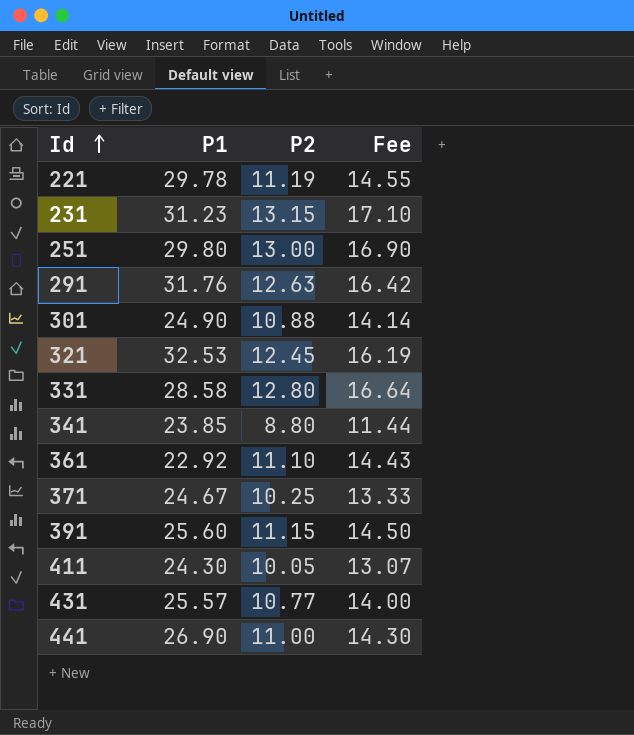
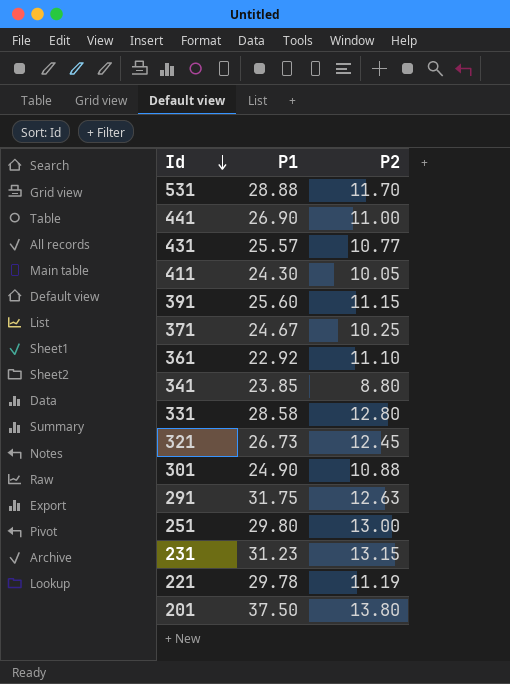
row order: Id ascending -> Id descending
column Fee | formula: [P2] * 1.3 -> none
row 531: none -> 28.88 | 11.70
321 | P1: 32.53 -> 26.73
291 | P1: 31.76 -> 31.75
row 201: none -> 37.50 | 13.80

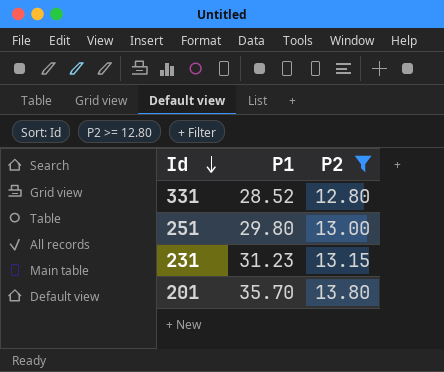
filter: none -> P2 >= 12.80
331 | P1: 28.58 -> 28.52
201 | P1: 37.50 -> 35.70

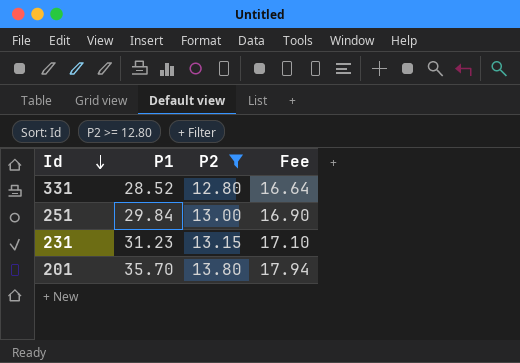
column Fee | formula: none -> [P2] * 1.3
251 | P1: 29.80 -> 29.84

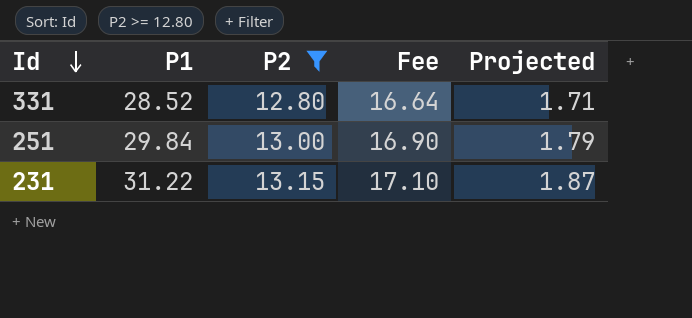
column Projected | formula: none -> [P1] * 0.06
row 201: 35.70 | 13.80 | 17.94 -> none
231 | P1: 31.23 -> 31.22

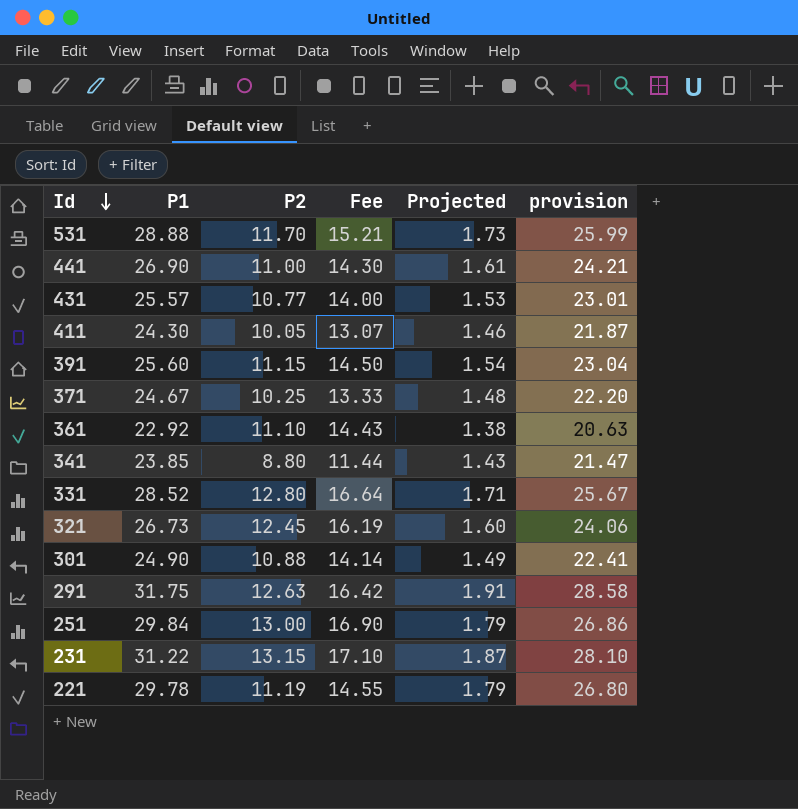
filter: P2 >= 12.80 -> none
column provision | formula: none -> [P1] * 0.9

